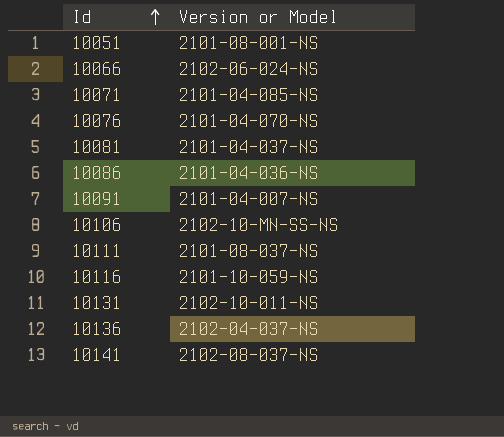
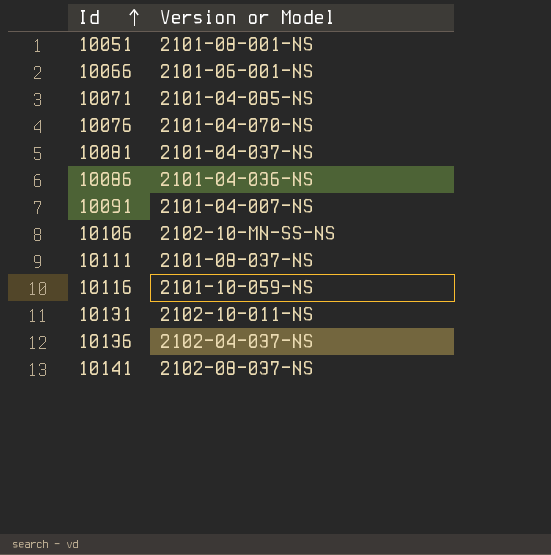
10066 | Version or Model: 2102-06-024-NS -> 2101-06-001-NS

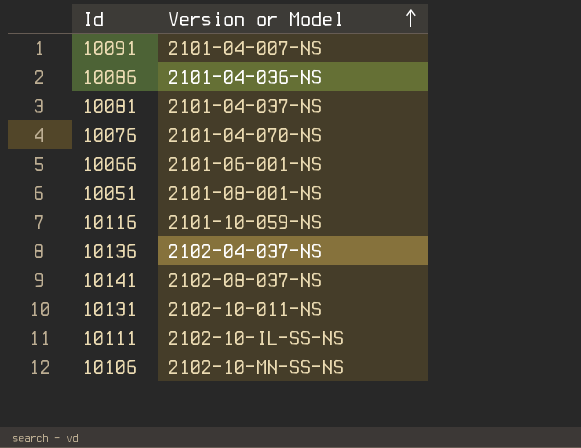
row order: Id ascending -> Version or Model ascending
row 10071: 2101-04-085-NS -> none
10111 | Version or Model: 2101-08-037-NS -> 2102-10-IL-SS-NS

